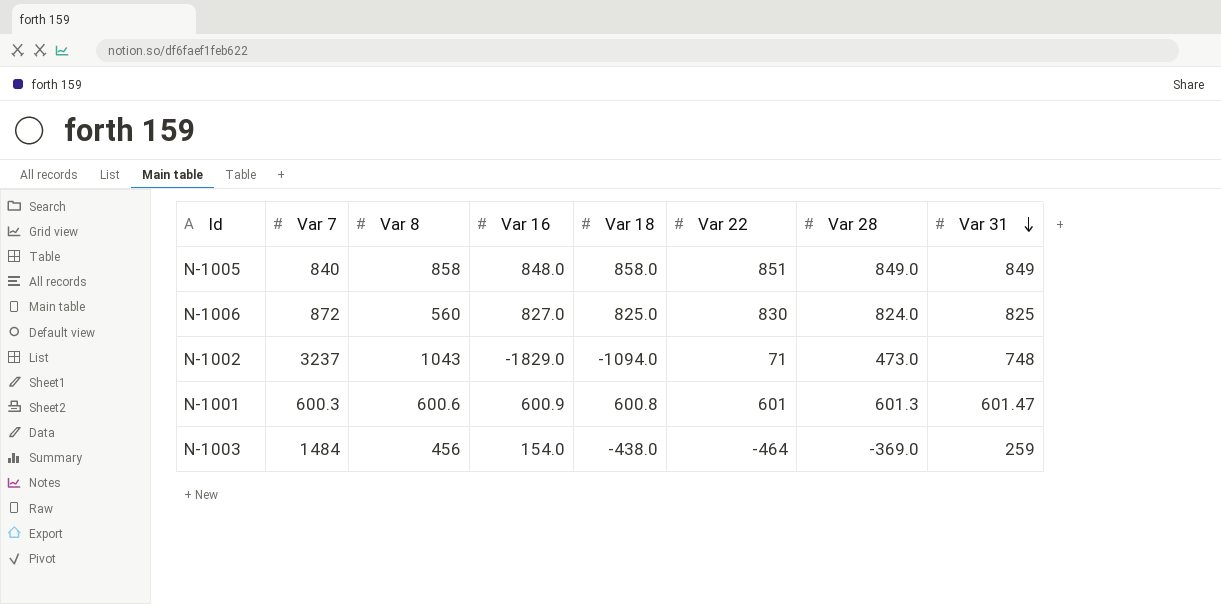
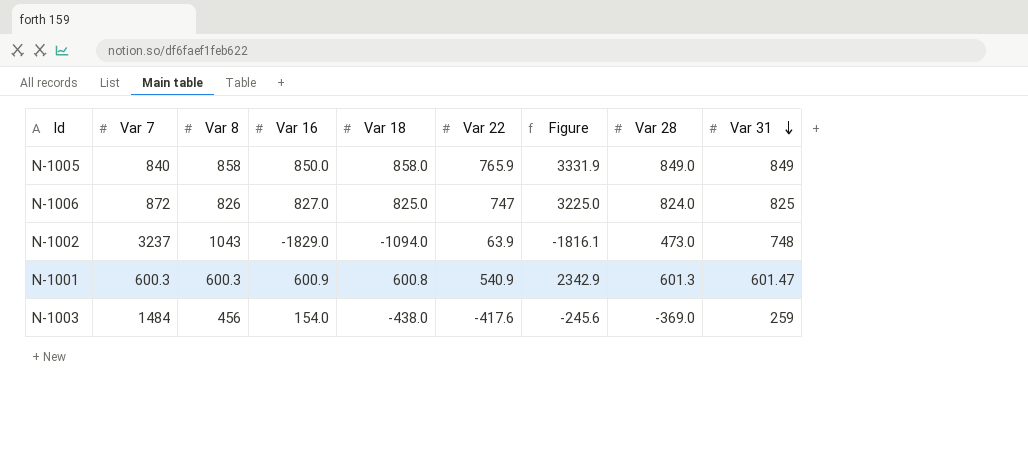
column Figure | formula: none -> [Var 8] + [Var 16] + [Var 18] + [Var 22]
N-1005 | Var 16: 848.0 -> 850.0
N-1005 | Var 22: 851 -> 765.9
N-1006 | Var 8: 560 -> 826
N-1006 | Var 22: 830 -> 747
N-1002 | Var 22: 71 -> 63.9
N-1001 | Var 8: 600.6 -> 600.3
N-1001 | Var 22: 601 -> 540.9
N-1003 | Var 22: -464 -> -417.6

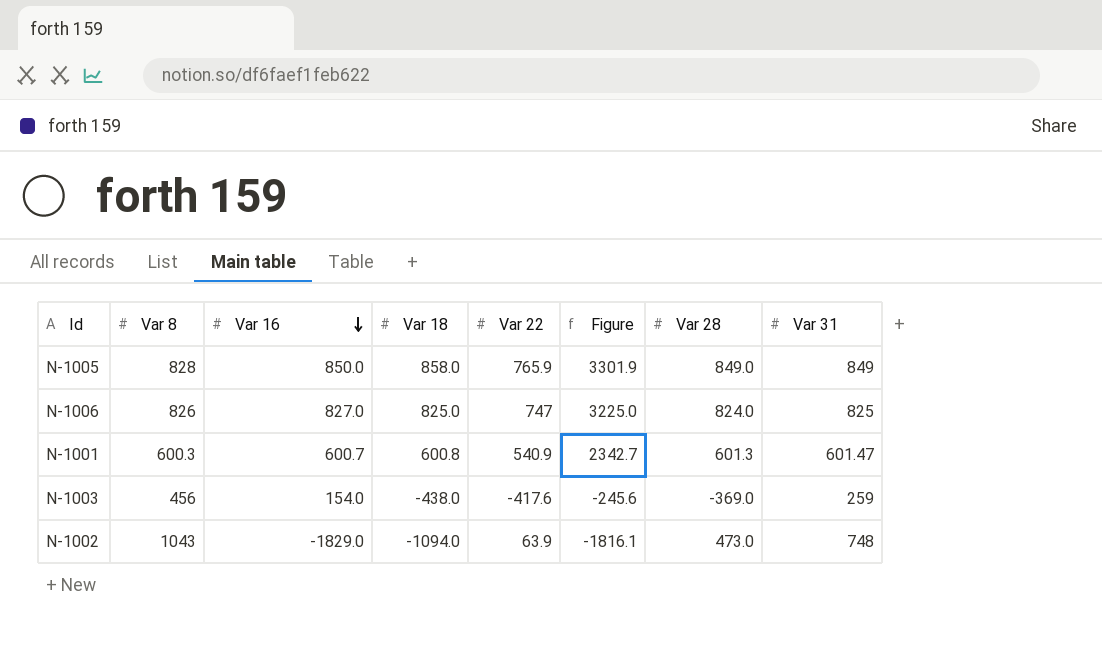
row order: Var 31 descending -> Var 16 descending
column Var 7 | position: 2 -> none
N-1005 | Var 8: 858 -> 828
N-1005 | Figure: 3331.9 -> 3301.9
N-1001 | Var 16: 600.9 -> 600.7
N-1001 | Figure: 2342.9 -> 2342.7

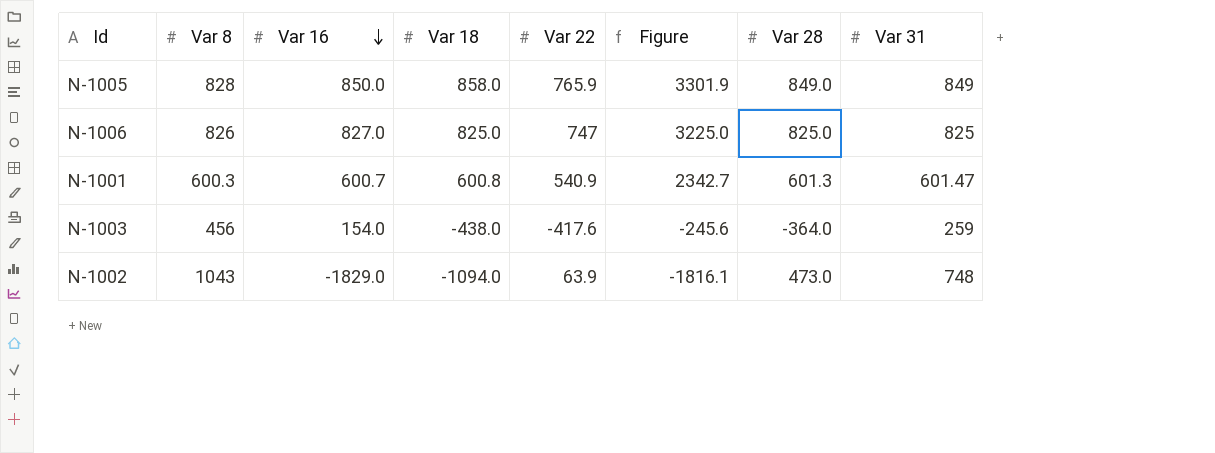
N-1006 | Var 28: 824.0 -> 825.0
N-1003 | Var 28: -369.0 -> -364.0

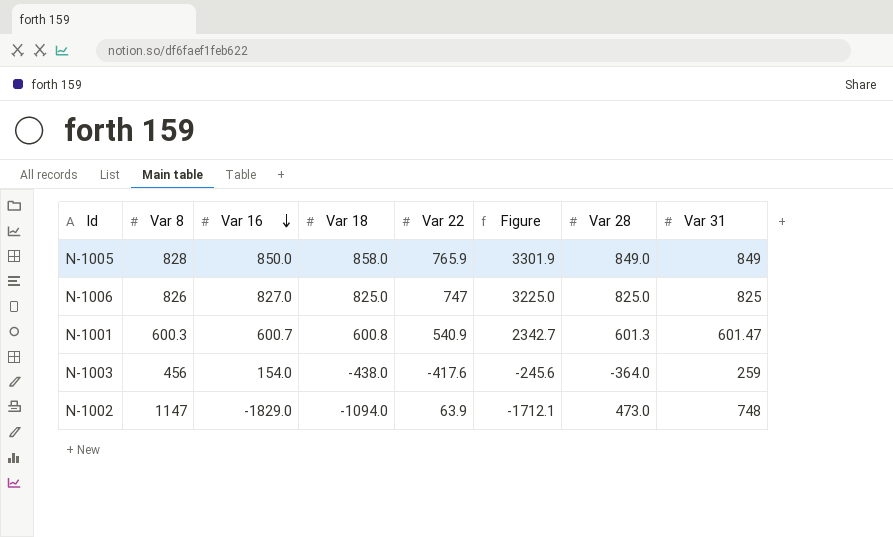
N-1002 | Var 8: 1043 -> 1147
N-1002 | Figure: -1816.1 -> -1712.1

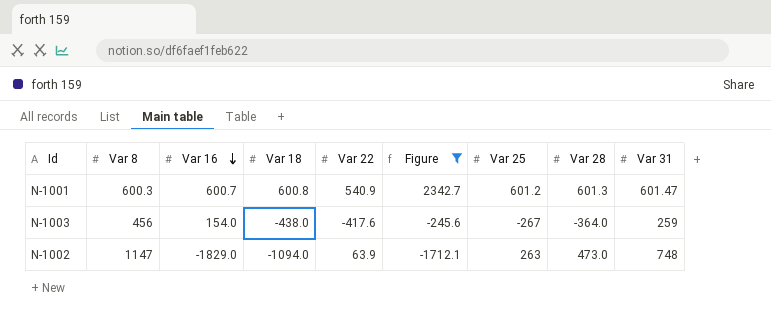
filter: none -> Figure <= 2342.7
column Var 25 | position: none -> 7

